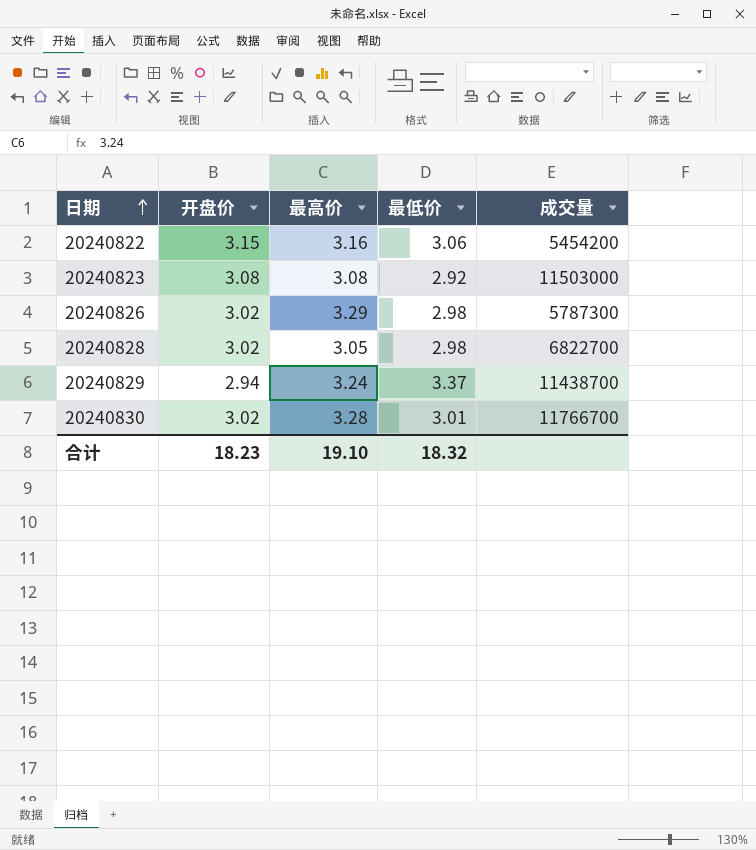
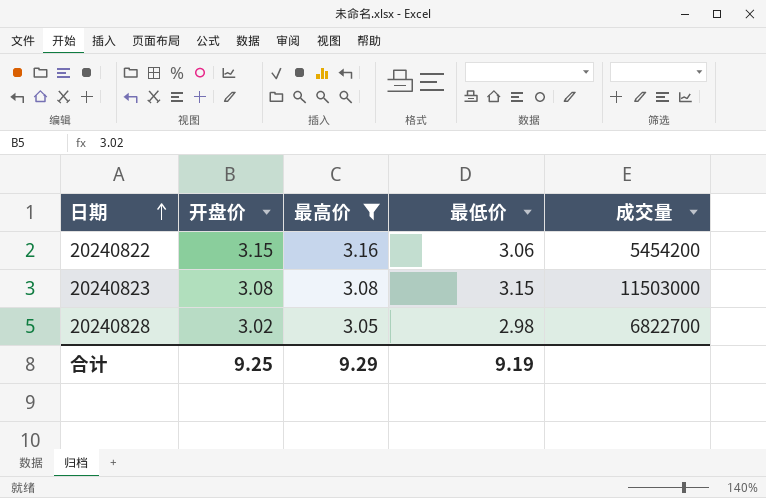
filter: none -> 最高价 <= 3.16
20240823 | 最低价: 2.92 -> 3.15
合计 | 开盘价: 18.23 -> 9.25
合计 | 最高价: 19.10 -> 9.29
合计 | 最低价: 18.32 -> 9.19

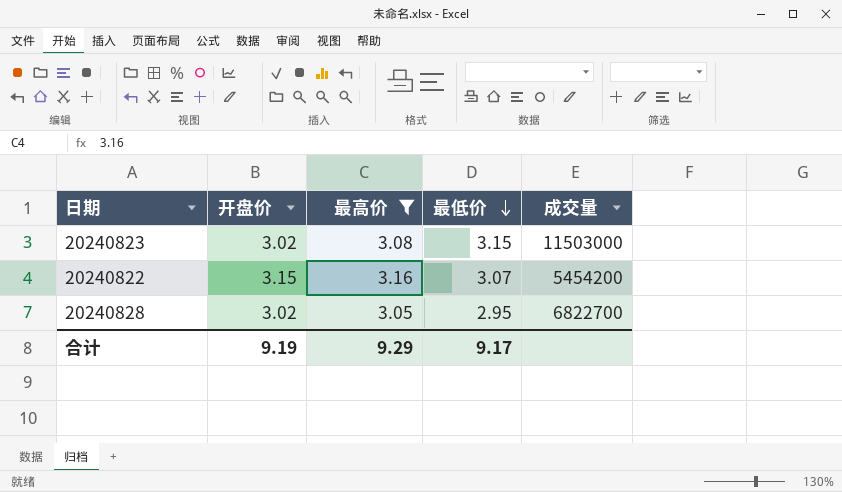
row order: 日期 ascending -> 最低价 descending
20240823 | 开盘价: 3.08 -> 3.02
20240822 | 最低价: 3.06 -> 3.07
20240828 | 最低价: 2.98 -> 2.95
合计 | 开盘价: 9.25 -> 9.19
合计 | 最低价: 9.19 -> 9.17

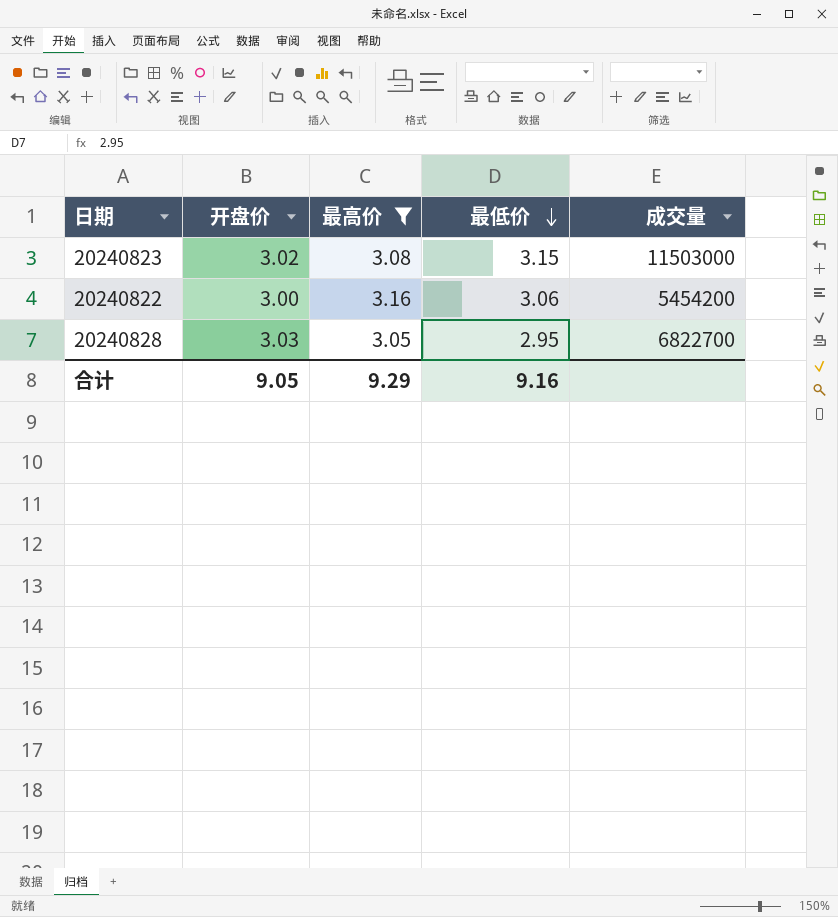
20240822 | 开盘价: 3.15 -> 3.00
20240822 | 最低价: 3.07 -> 3.06
20240828 | 开盘价: 3.02 -> 3.03
合计 | 开盘价: 9.19 -> 9.05
合计 | 最低价: 9.17 -> 9.16

